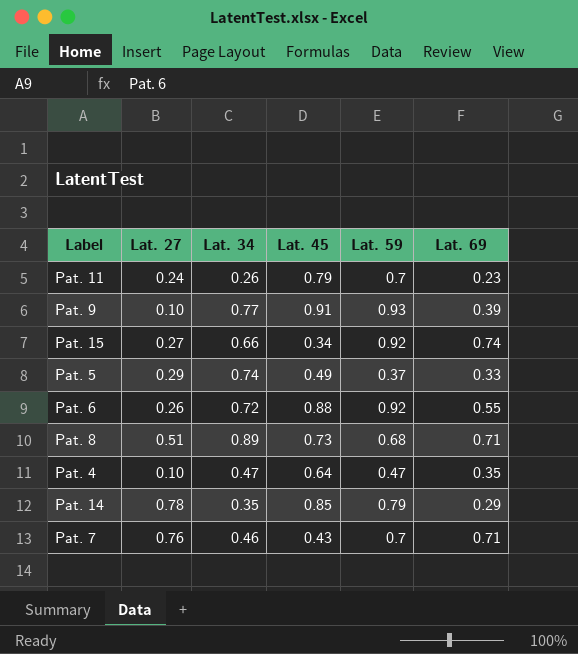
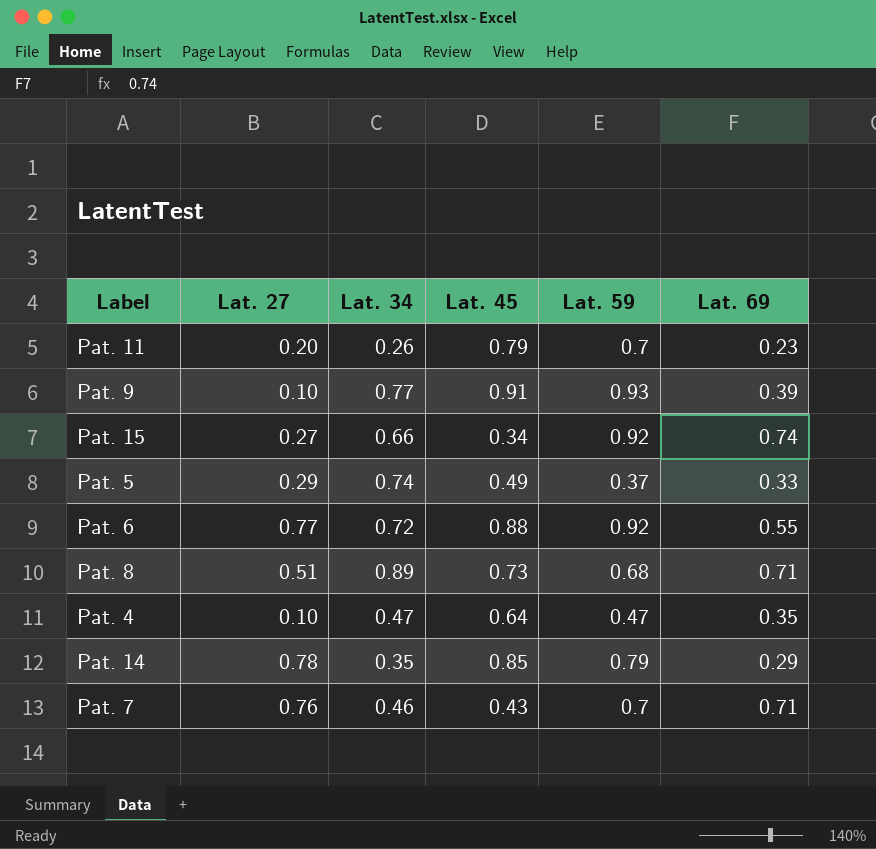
Pat. 11 | Lat. 27: 0.24 -> 0.20
Pat. 6 | Lat. 27: 0.26 -> 0.77

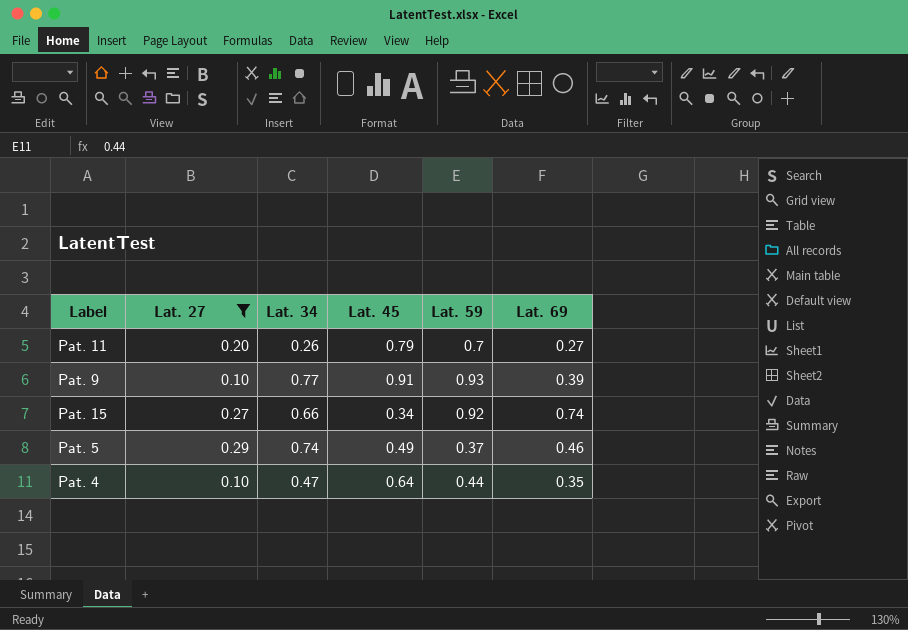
filter: none -> Lat. 27 <= 0.29
Pat. 11 | Lat. 69: 0.23 -> 0.27
Pat. 5 | Lat. 69: 0.33 -> 0.46
Pat. 4 | Lat. 59: 0.47 -> 0.44

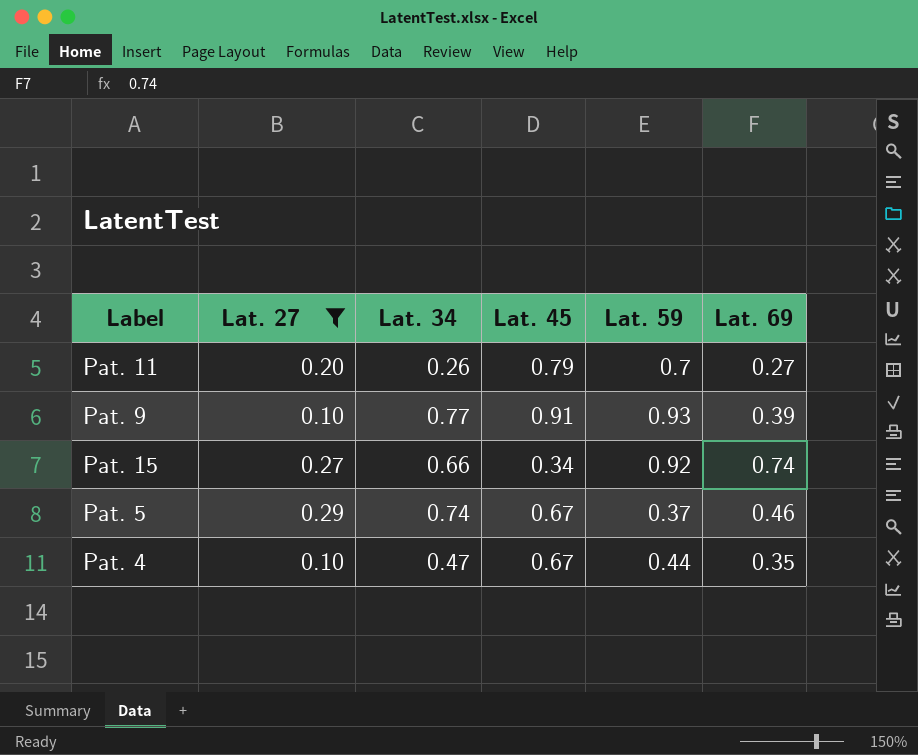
Pat. 5 | Lat. 45: 0.49 -> 0.67
Pat. 4 | Lat. 45: 0.64 -> 0.67

